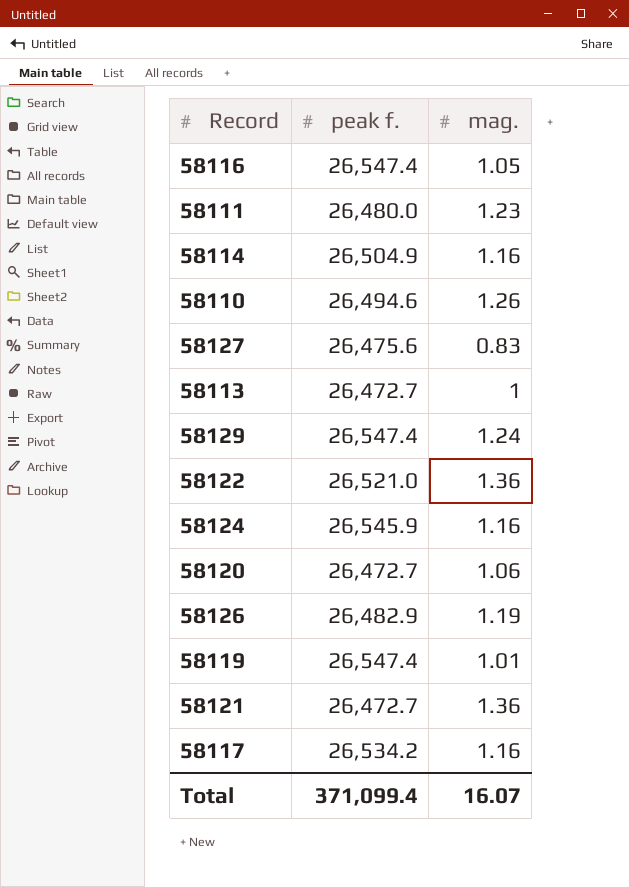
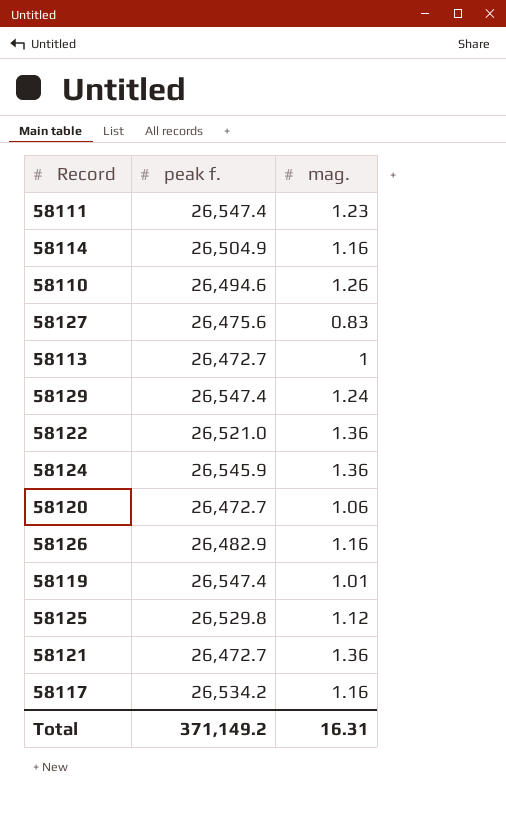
row 58116: 26,547.4 | 1.05 -> none
58111 | peak f.: 26,480.0 -> 26,547.4
58124 | mag.: 1.16 -> 1.36
58126 | mag.: 1.19 -> 1.16
row 58125: none -> 26,529.8 | 1.12
Total | peak f.: 371,099.4 -> 371,149.2
Total | mag.: 16.07 -> 16.31

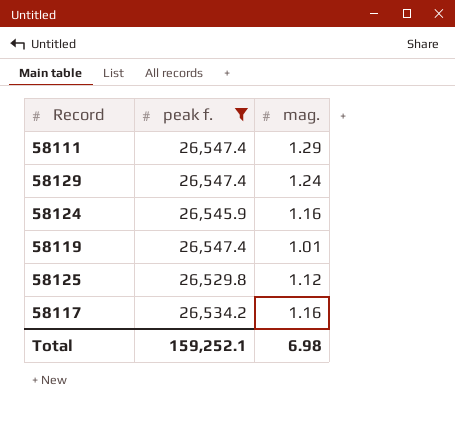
filter: none -> peak f. >= 26,529.8
58111 | mag.: 1.23 -> 1.29
58124 | mag.: 1.36 -> 1.16
Total | peak f.: 371,149.2 -> 159,252.1
Total | mag.: 16.31 -> 6.98

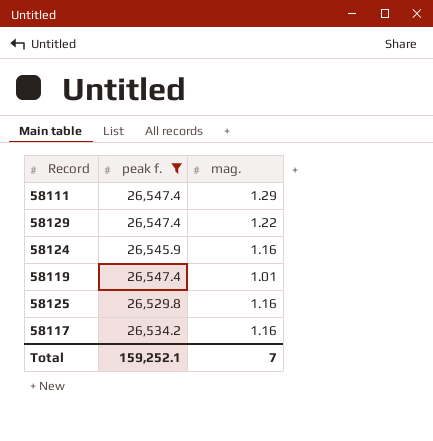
58129 | mag.: 1.24 -> 1.22
58125 | mag.: 1.12 -> 1.16
Total | mag.: 6.98 -> 7

